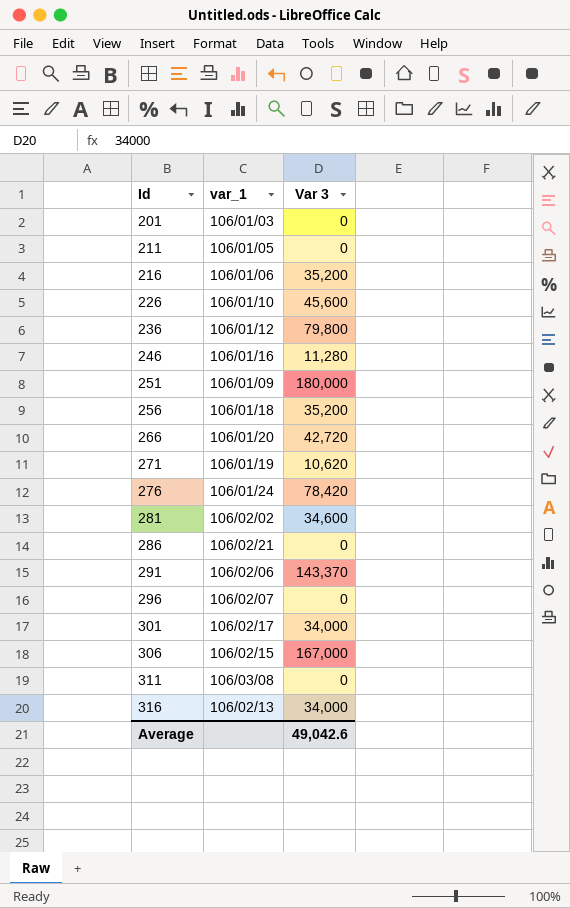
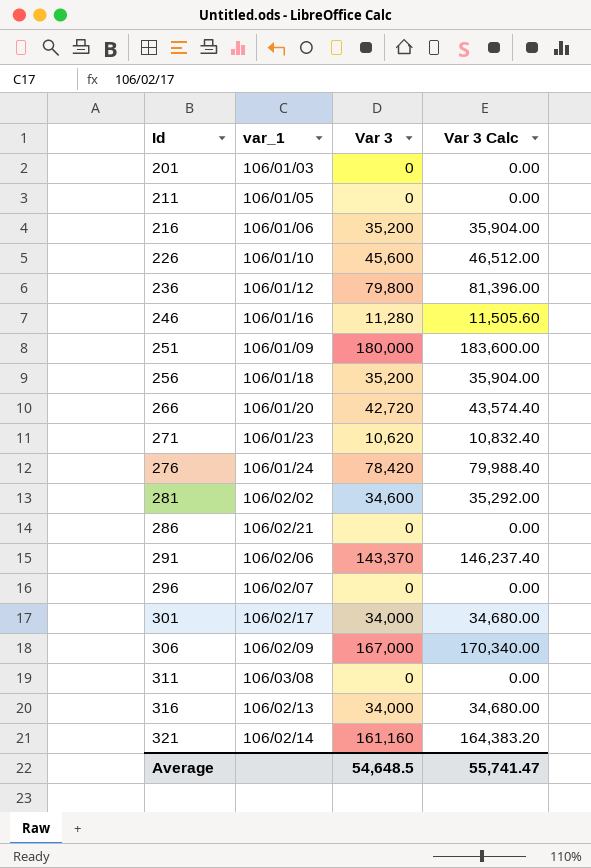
column Var 3 Calc | formula: none -> [Var 3] * 1.02
271 | var_1: 106/01/19 -> 106/01/23
306 | var_1: 106/02/15 -> 106/02/09
row 321: none -> 106/02/14 | 161,160 | 164,383.20
Average | Var 3: 49,042.6 -> 54,648.5

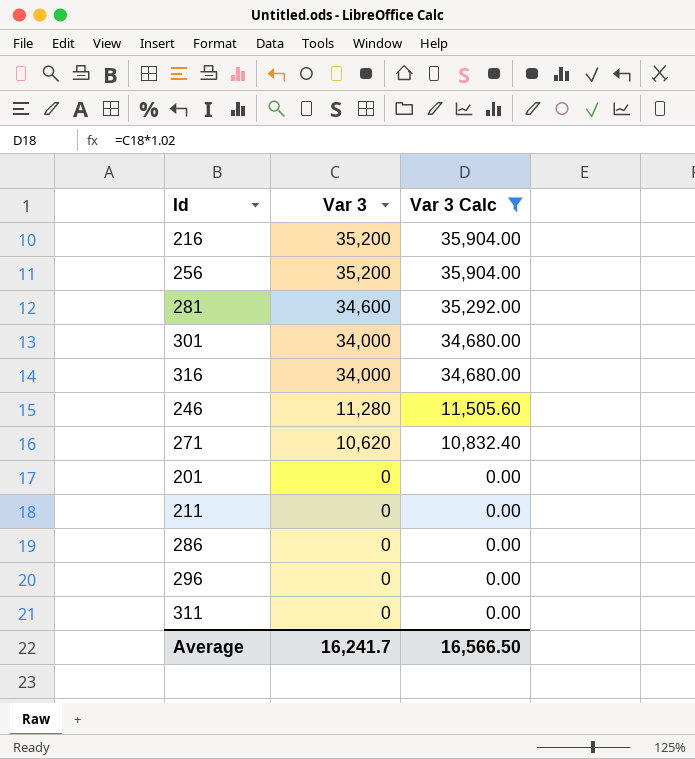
filter: none -> Var 3 Calc <= 35,904.00
row order: Id ascending -> Var 3 descending
column var_1 | position: 2 -> none
Average | Var 3: 54,648.5 -> 16,241.7
Average | Var 3 Calc: 55,741.47 -> 16,566.50

